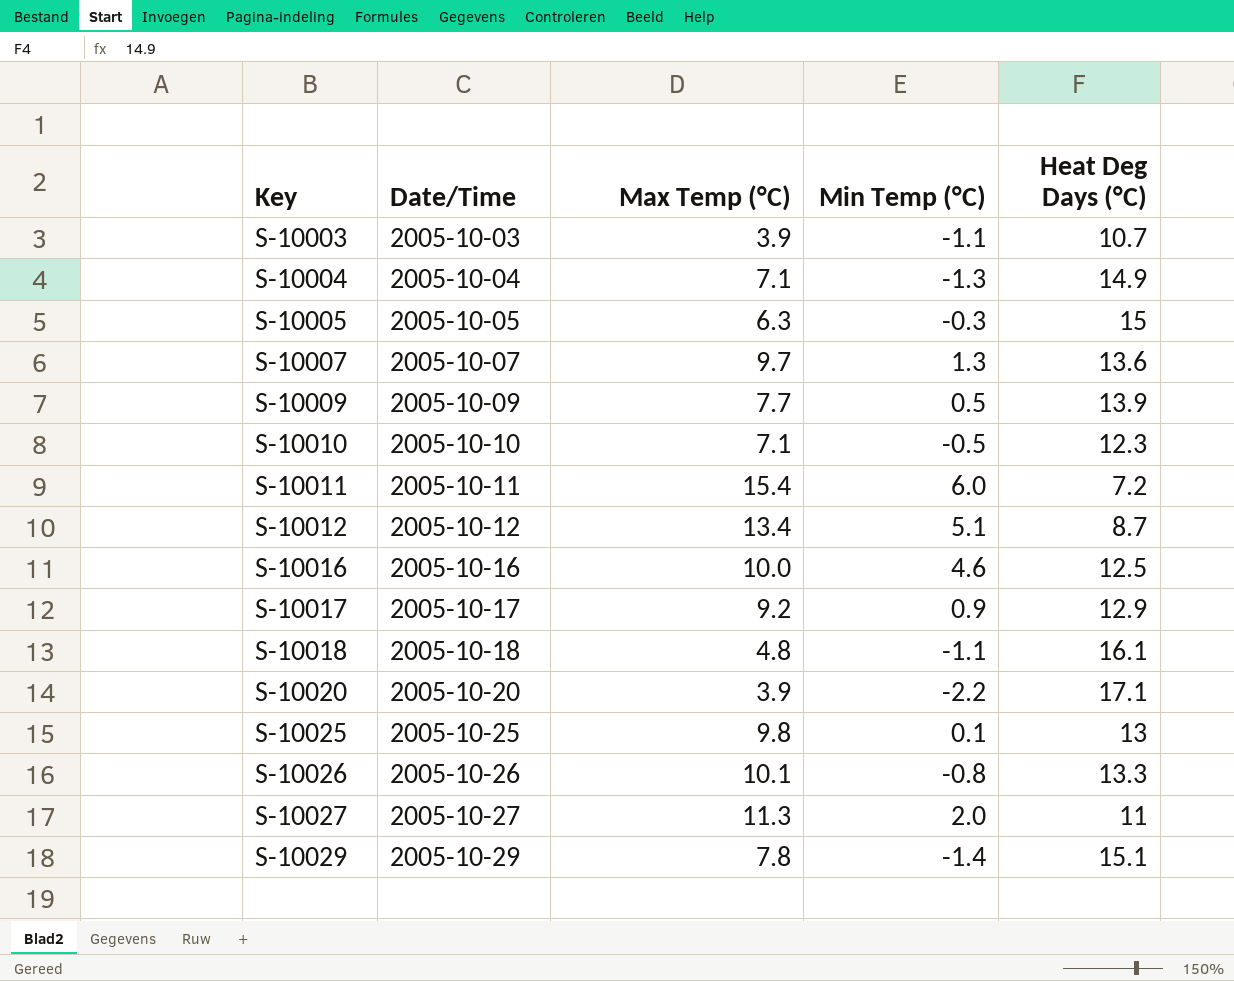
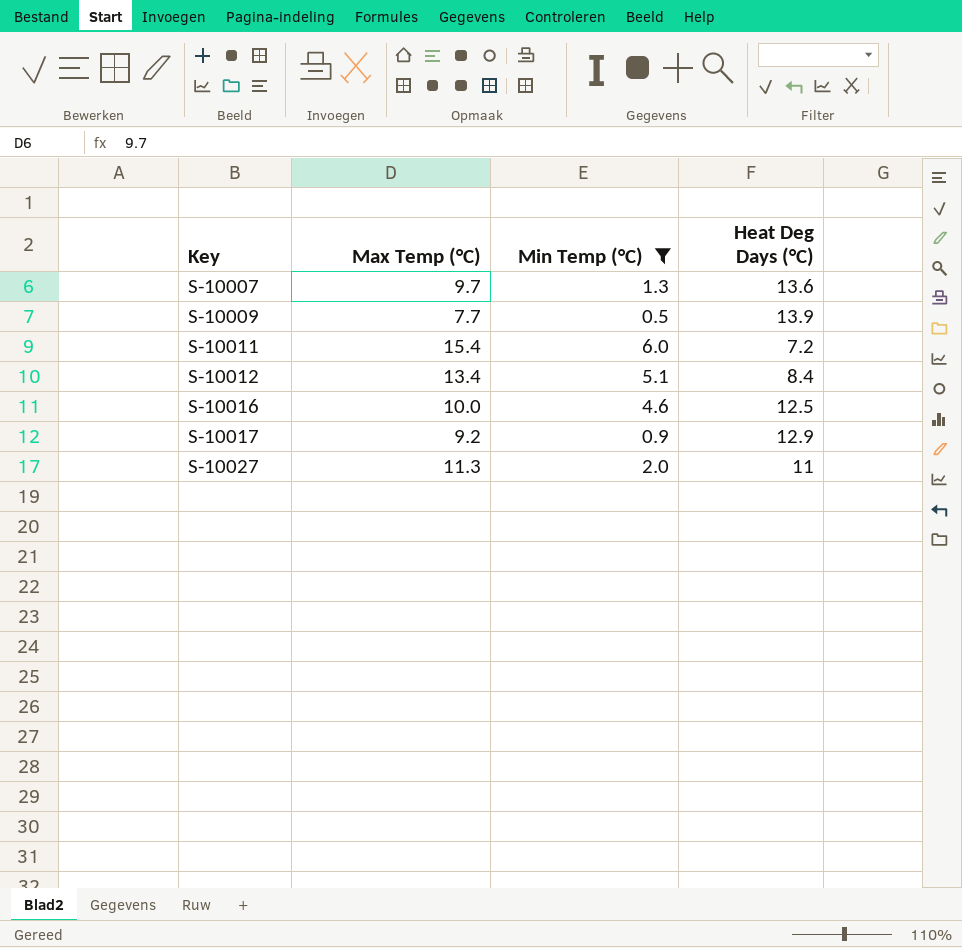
filter: none -> Min Temp (°C) >= 0.5
column Date/Time | position: 2 -> none
S-10012 | Heat Deg Days (°C): 8.7 -> 8.4

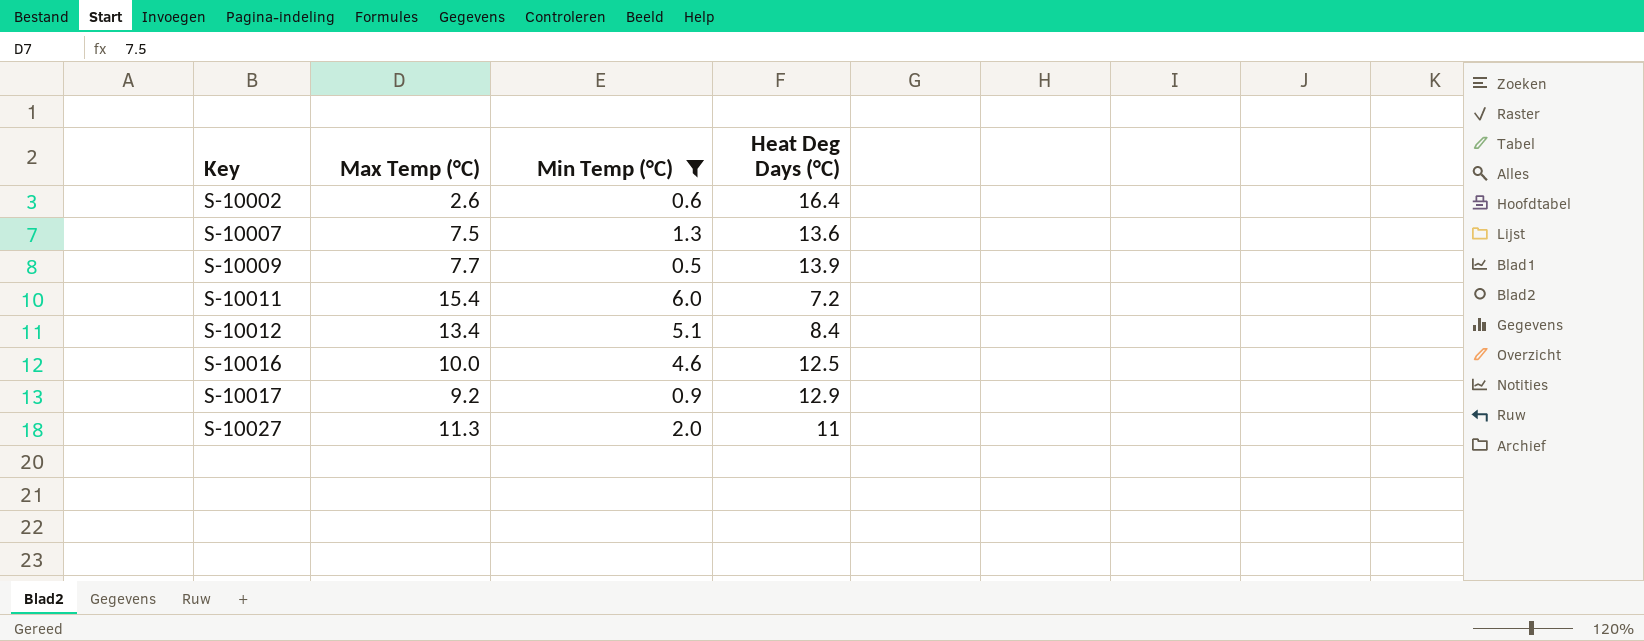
row S-10002: none -> 2.6 | 0.6 | 16.4
S-10007 | Max Temp (°C): 9.7 -> 7.5

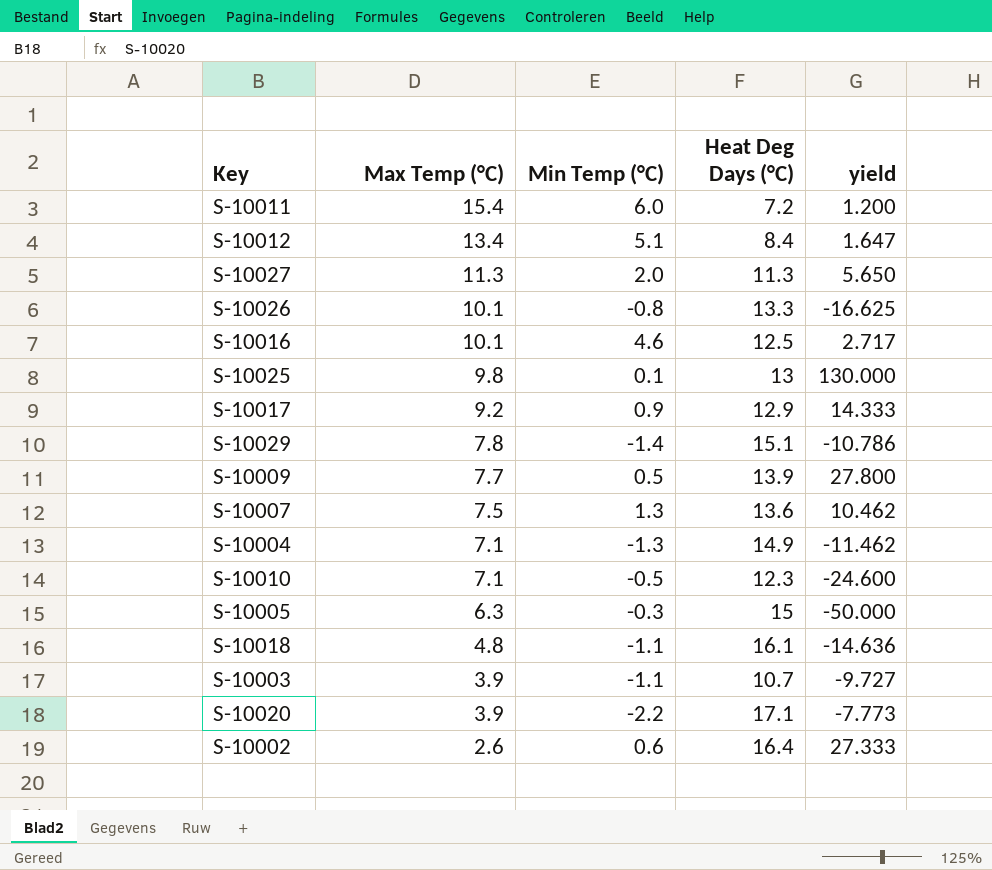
filter: Min Temp (°C) >= 0.5 -> none
row order: Key ascending -> Max Temp (°C) descending
column yield | formula: none -> [Heat Deg Days (°C)] / [Min Temp (°C)]
S-10027 | Heat Deg Days (°C): 11 -> 11.3
S-10016 | Max Temp (°C): 10.0 -> 10.1

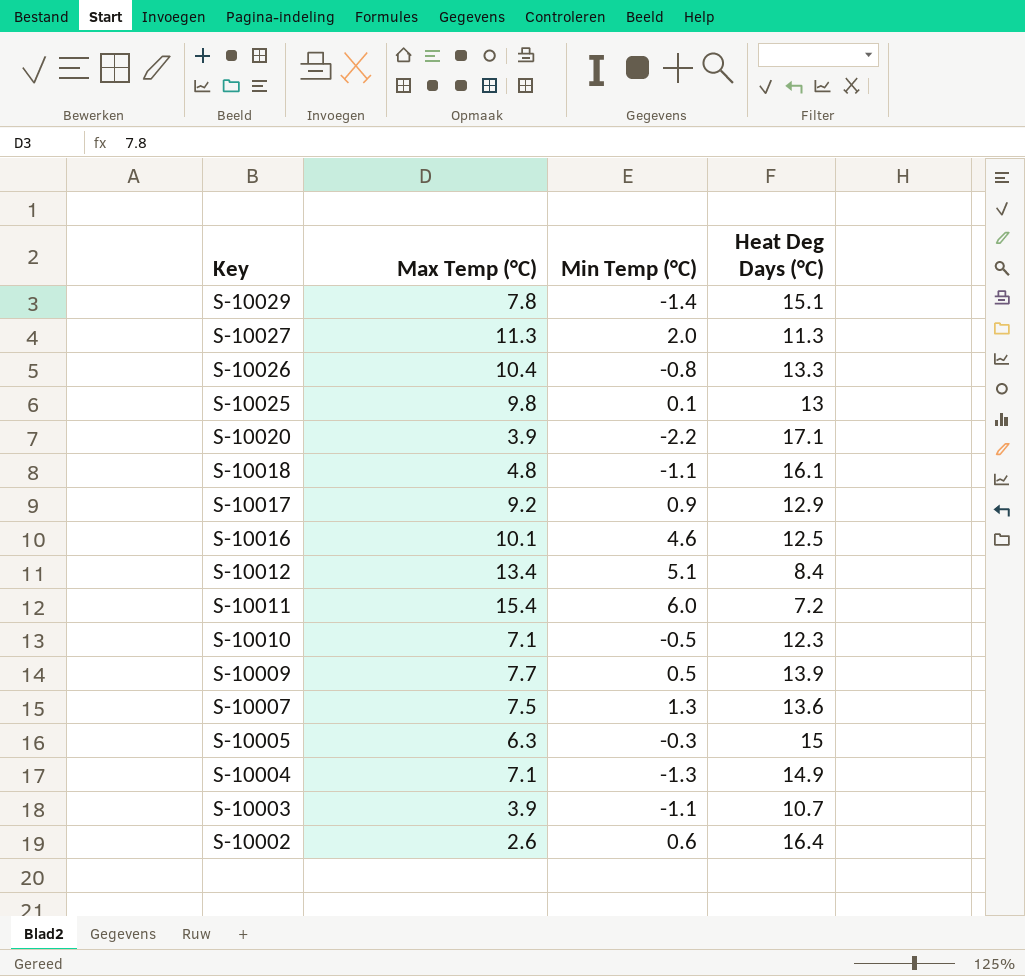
row order: Max Temp (°C) descending -> Key descending
column yield | formula: [Heat Deg Days (°C)] / [Min Temp (°C)] -> none
S-10026 | Max Temp (°C): 10.1 -> 10.4

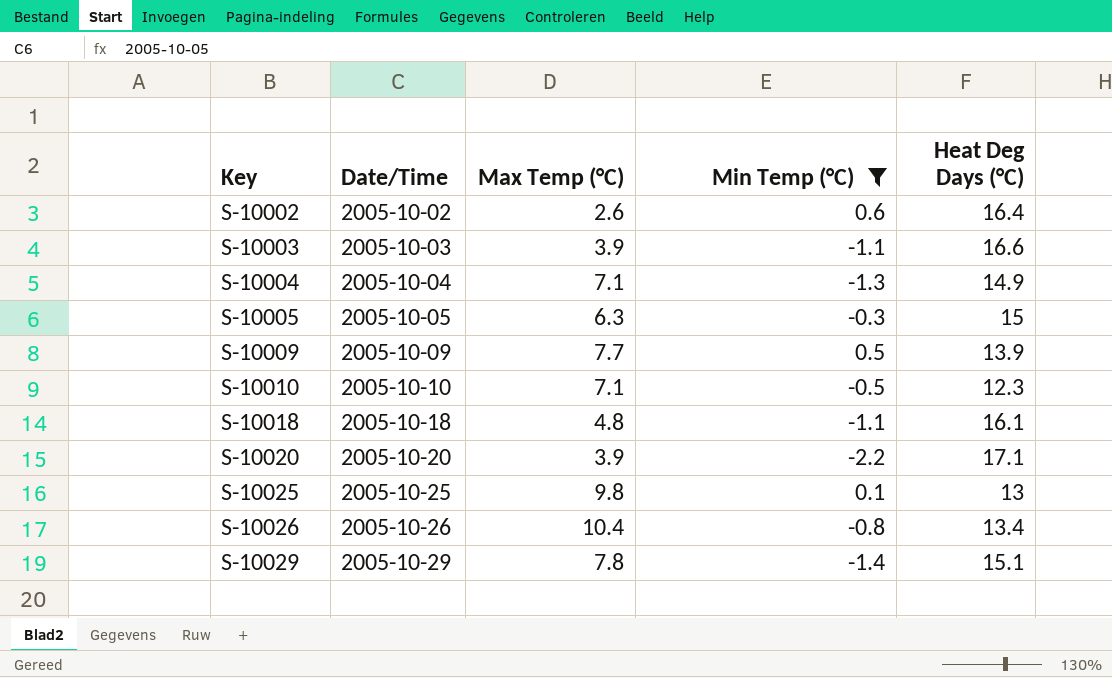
filter: none -> Min Temp (°C) <= 0.6
row order: Key descending -> Key ascending
column Date/Time | position: none -> 2
S-10003 | Heat Deg Days (°C): 10.7 -> 16.6
S-10026 | Heat Deg Days (°C): 13.3 -> 13.4

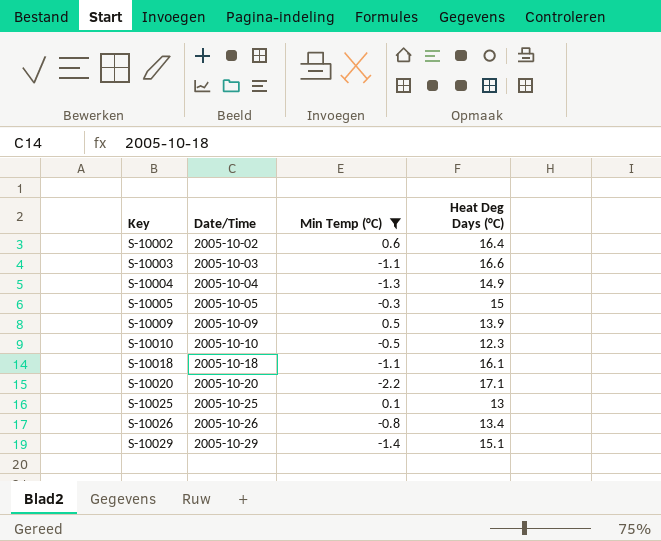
column Max Temp (°C) | position: 3 -> none

